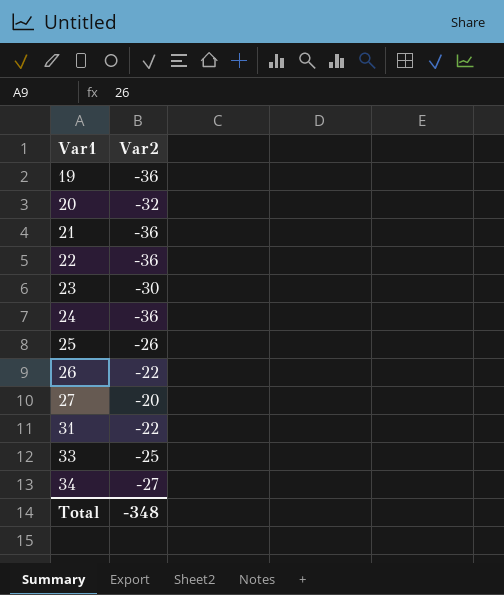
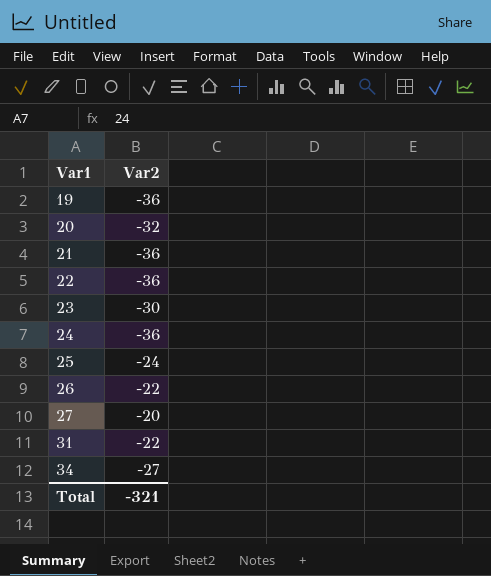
row 33: -25 -> none
25 | Var2: -26 -> -24
Total | Var2: -348 -> -321

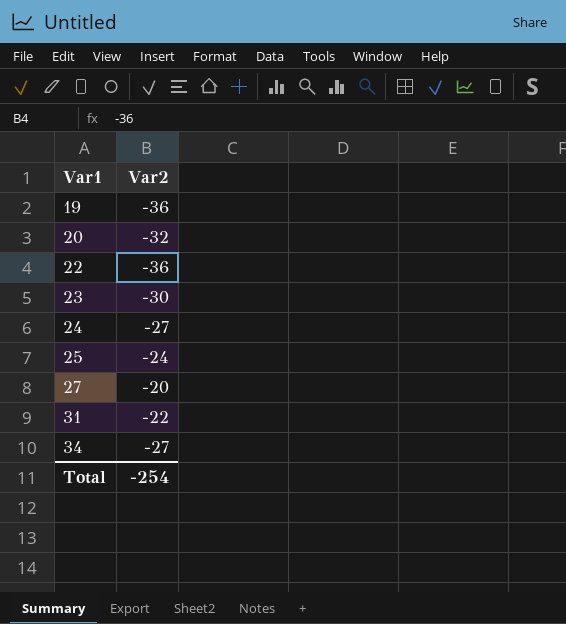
row 21: -36 -> none
row 26: -22 -> none
24 | Var2: -36 -> -27
Total | Var2: -321 -> -254

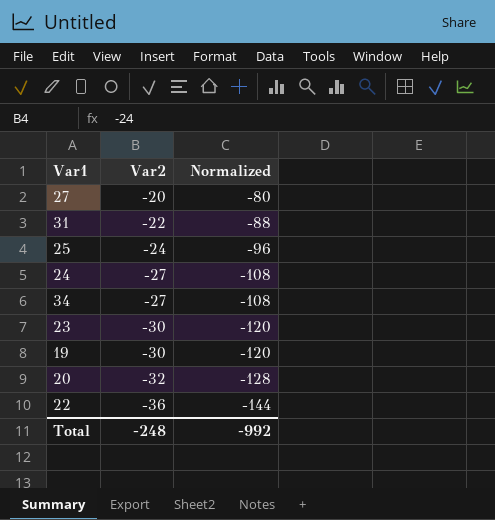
row order: Var1 ascending -> Var2 descending
column Normalized | formula: none -> [Var2] * 4
19 | Var2: -36 -> -30
Total | Var2: -254 -> -248

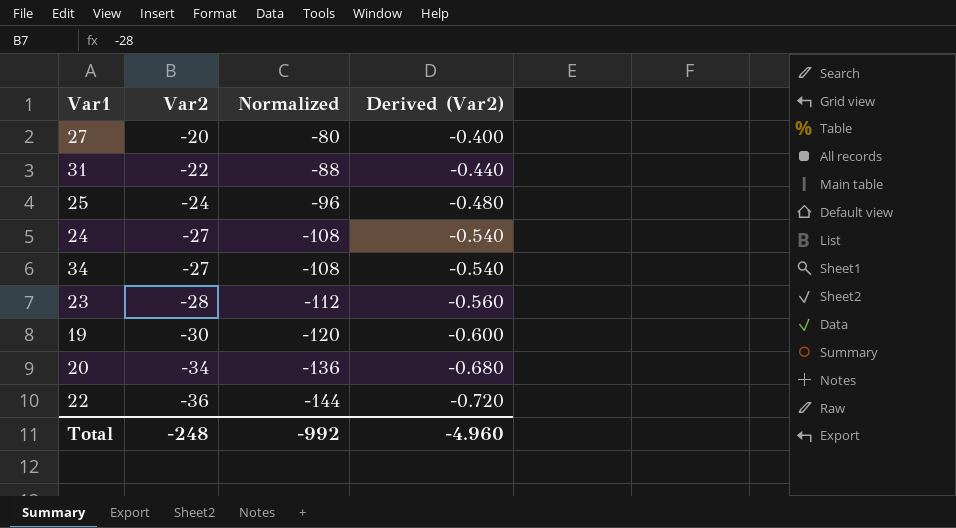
column Derived (Var2) | formula: none -> [Var2] * 0.02
23 | Var2: -30 -> -28
23 | Normalized: -120 -> -112
20 | Var2: -32 -> -34
20 | Normalized: -128 -> -136

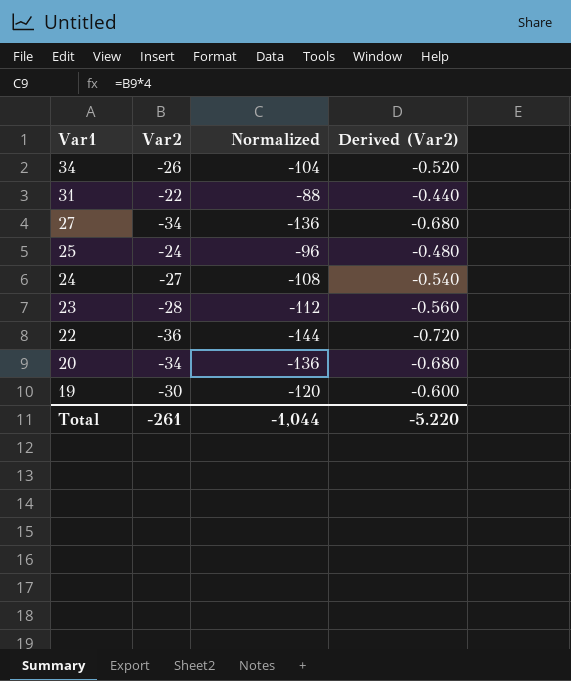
row order: Var2 descending -> Var1 descending
34 | Var2: -27 -> -26
34 | Normalized: -108 -> -104
34 | Derived (Var2): -0.540 -> -0.520
27 | Var2: -20 -> -34
27 | Normalized: -80 -> -136
27 | Derived (Var2): -0.400 -> -0.680
Total | Var2: -248 -> -261
Total | Normalized: -992 -> -1,044
Total | Derived (Var2): -4.960 -> -5.220

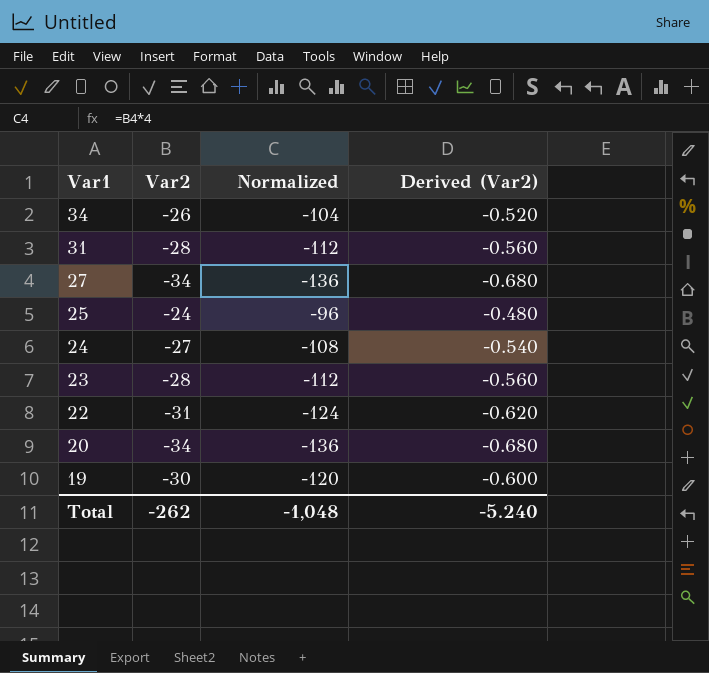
31 | Var2: -22 -> -28
31 | Normalized: -88 -> -112
31 | Derived (Var2): -0.440 -> -0.560
22 | Var2: -36 -> -31
22 | Normalized: -144 -> -124
22 | Derived (Var2): -0.720 -> -0.620
Total | Var2: -261 -> -262
Total | Normalized: -1,044 -> -1,048
Total | Derived (Var2): -5.220 -> -5.240

